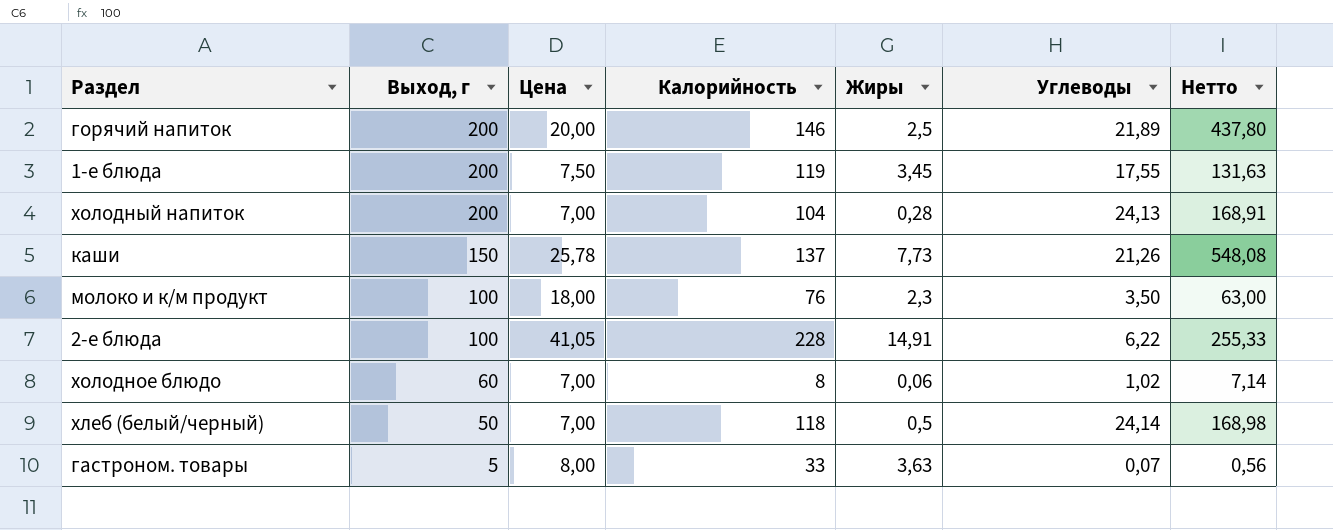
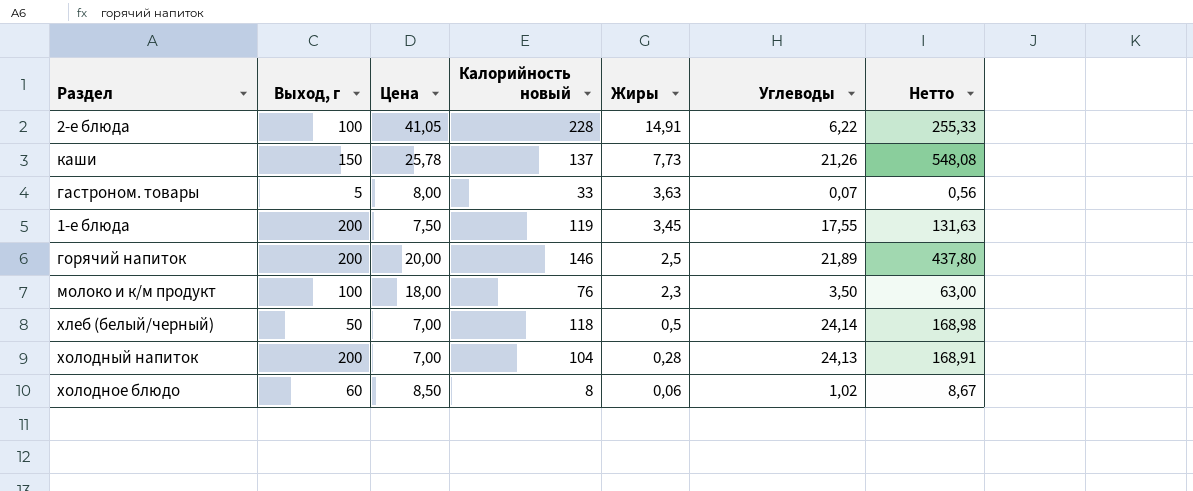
row order: Выход, г descending -> Жиры descending
column name: Калорийность -> Калорийность новый
холодное блюдо | Цена: 7,00 -> 8,50
холодное блюдо | Нетто: 7,14 -> 8,67

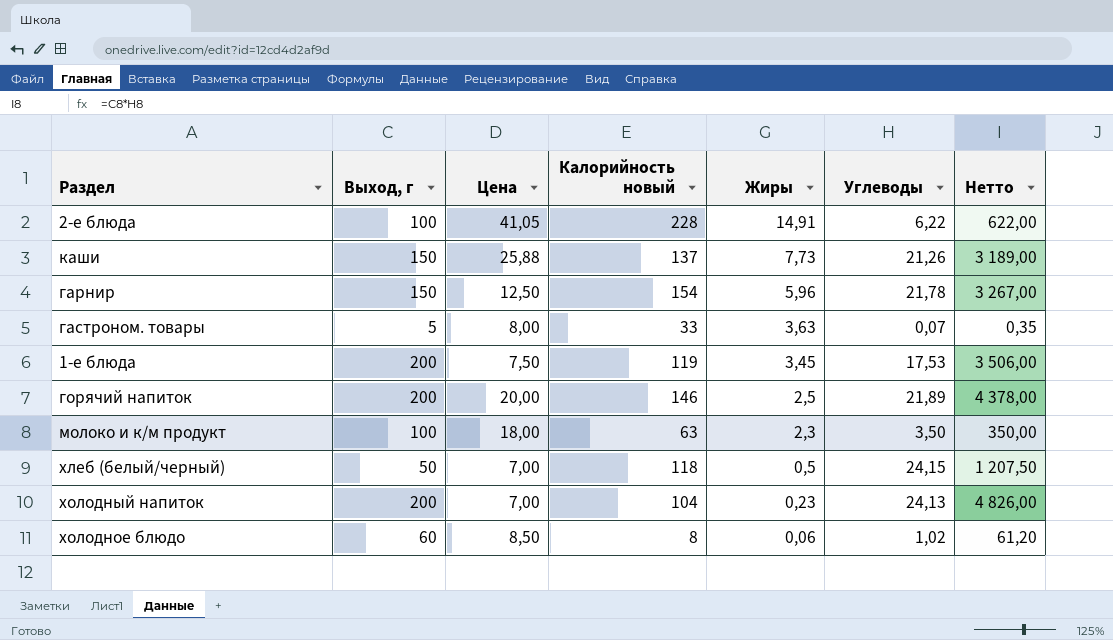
column Нетто | formula: [Цена] * [Углеводы] -> [Выход, г] * [Углеводы]
каши | Цена: 25,78 -> 25,88
row гарнир: none -> 150 | 12,50 | 154 | 5,96 | 21,78 | 3 267,00
1-е блюда | Углеводы: 17,55 -> 17,53
молоко и к/м продукт | Калорийность новый: 76 -> 63
хлеб (белый/черный) | Углеводы: 24,14 -> 24,15
холодный напиток | Жиры: 0,28 -> 0,23

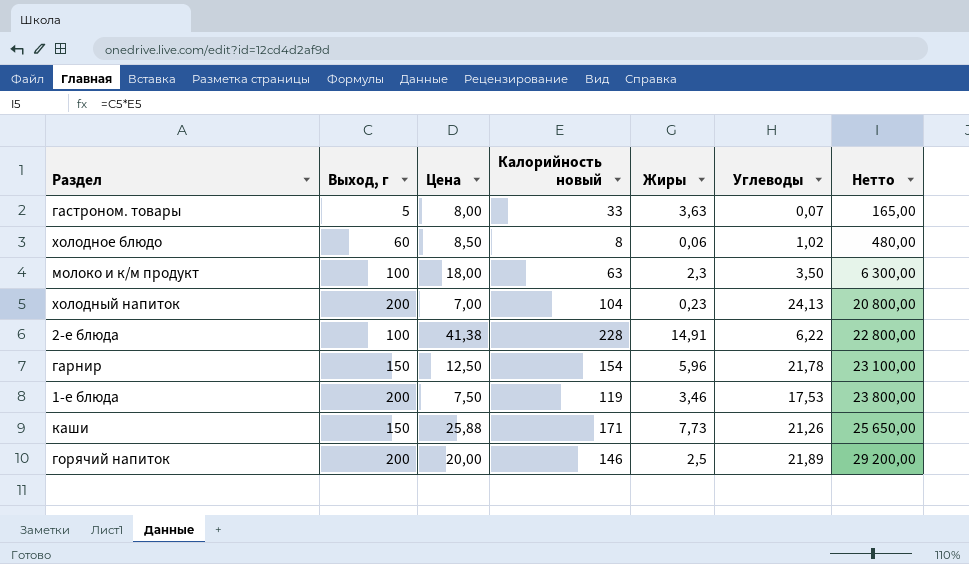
row order: Жиры descending -> Нетто ascending
column Нетто | formula: [Выход, г] * [Углеводы] -> [Выход, г] * [Калорийность новый]
row хлеб (белый/черный): 50 | 7,00 | 118 | 0,5 | 24,15 | 1 207,50 -> none
2-е блюда | Цена: 41,05 -> 41,38
1-е блюда | Жиры: 3,45 -> 3,46
каши | Калорийность новый: 137 -> 171

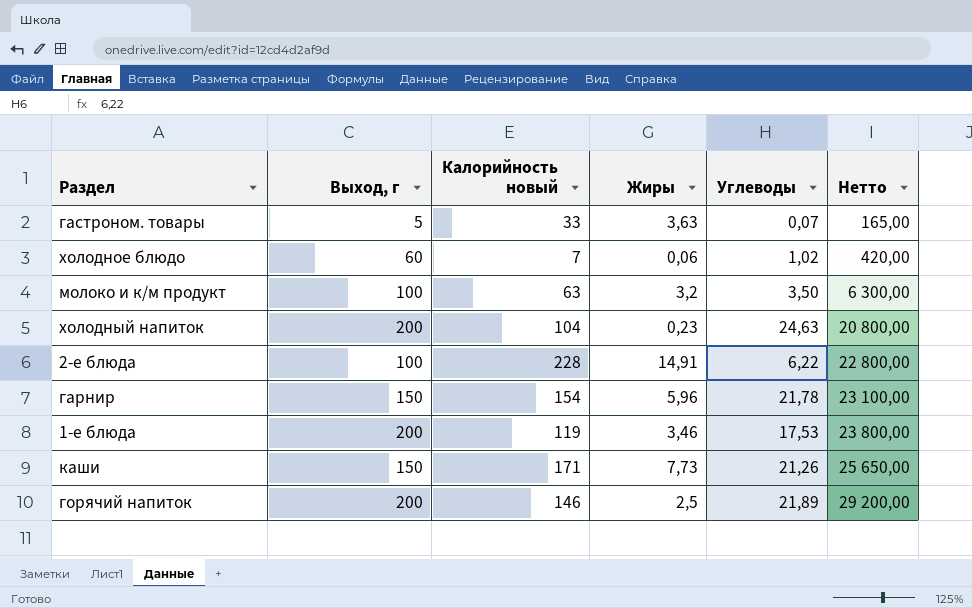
column Цена | position: 3 -> none
холодное блюдо | Калорийность новый: 8 -> 7
холодное блюдо | Нетто: 480,00 -> 420,00
молоко и к/м продукт | Жиры: 2,3 -> 3,2
холодный напиток | Углеводы: 24,13 -> 24,63

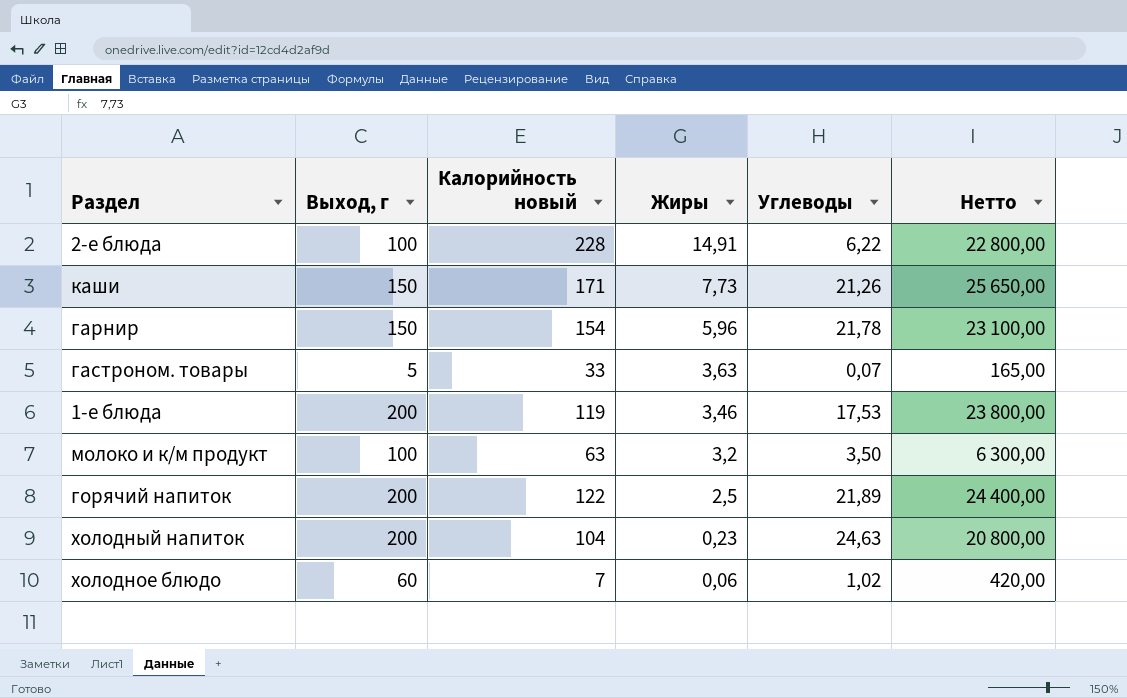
row order: Нетто ascending -> Жиры descending
горячий напиток | Калорийность новый: 146 -> 122
горячий напиток | Нетто: 29 200,00 -> 24 400,00

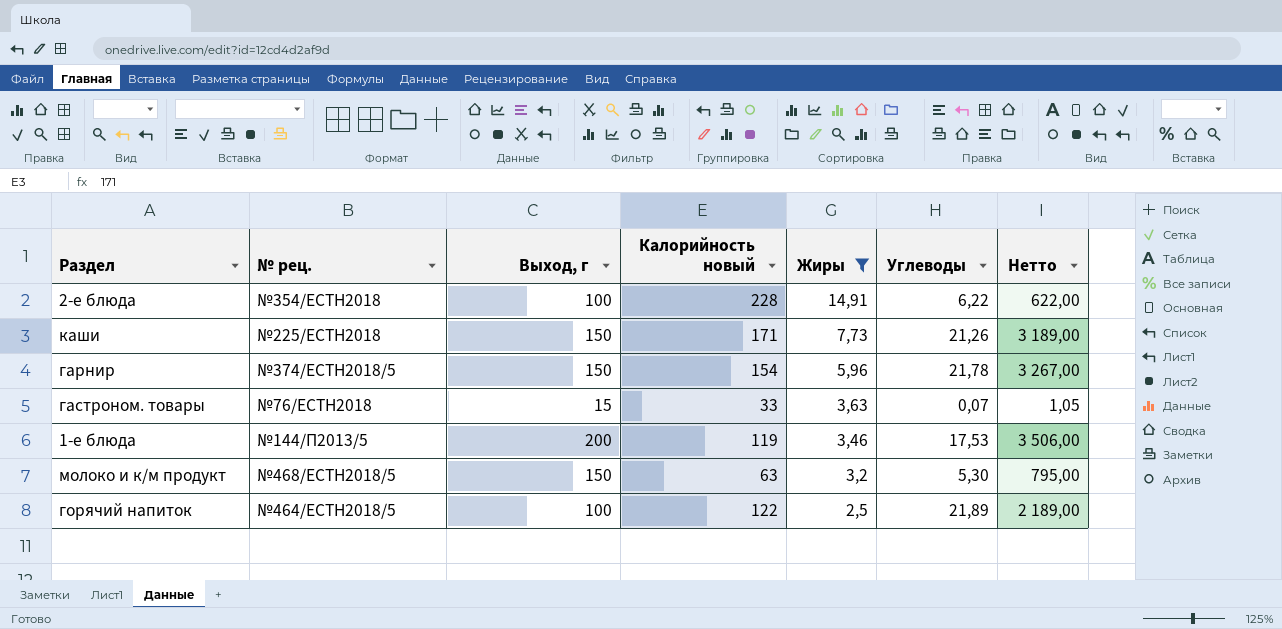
filter: none -> Жиры >= 2,5
column № рец. | position: none -> 2
column Нетто | formula: [Выход, г] * [Калорийность новый] -> [Выход, г] * [Углеводы]
гастроном. товары | Выход, г: 5 -> 15
молоко и к/м продукт | Выход, г: 100 -> 150
молоко и к/м продукт | Углеводы: 3,50 -> 5,30
горячий напиток | Выход, г: 200 -> 100

